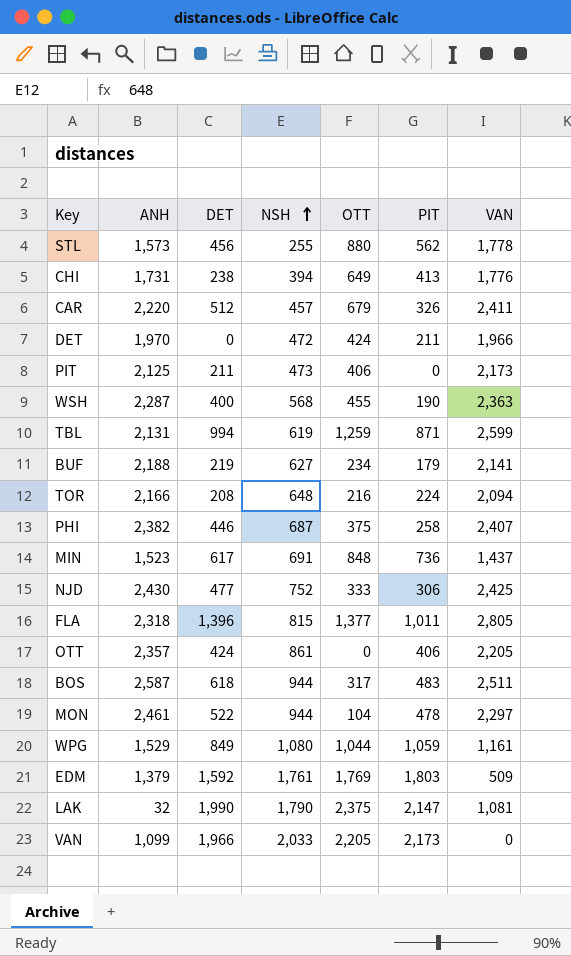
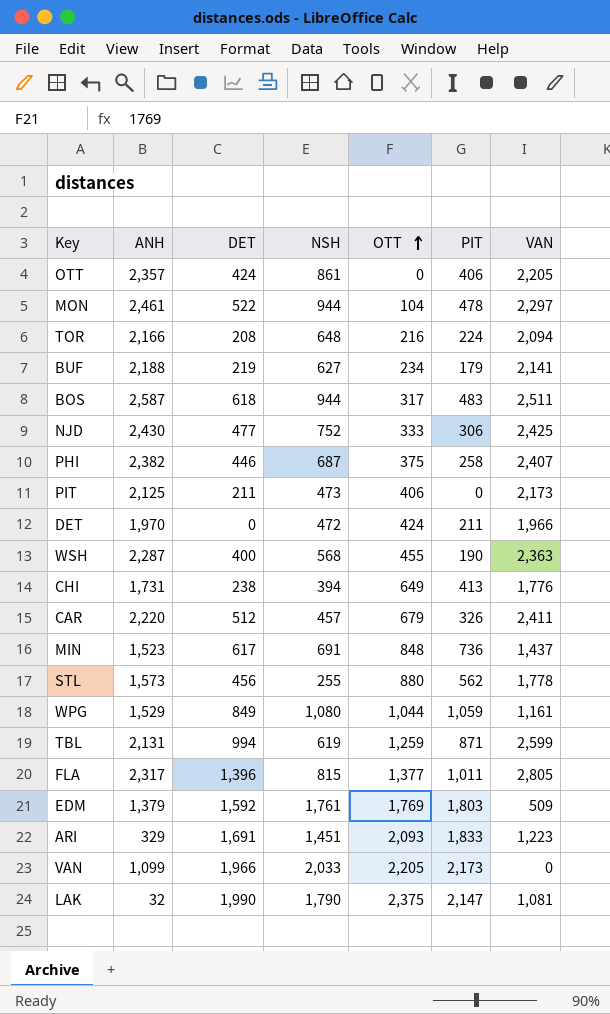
row order: NSH ascending -> OTT ascending
FLA | ANH: 2,318 -> 2,317
row ARI: none -> 329 | 1,691 | 1,451 | 2,093 | 1,833 | 1,223

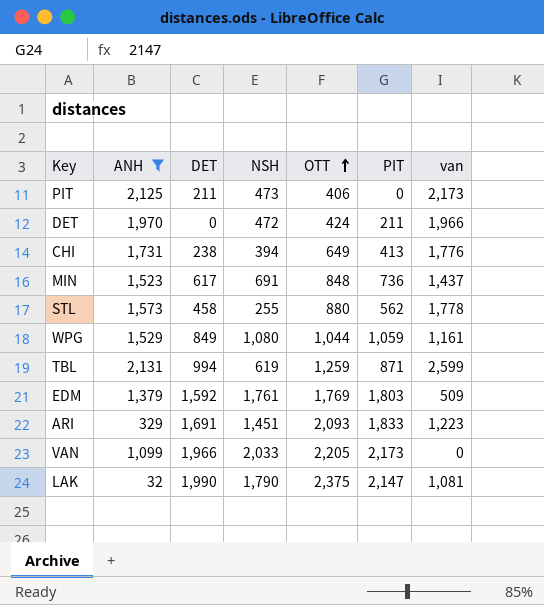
filter: none -> ANH <= 2,131
column name: VAN -> van
STL | DET: 456 -> 458

